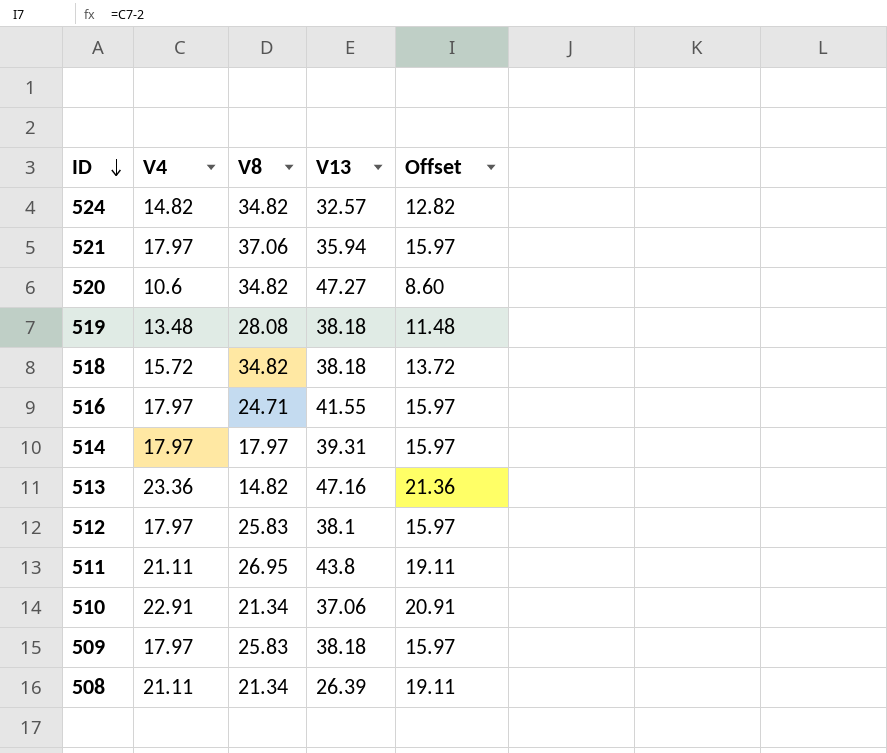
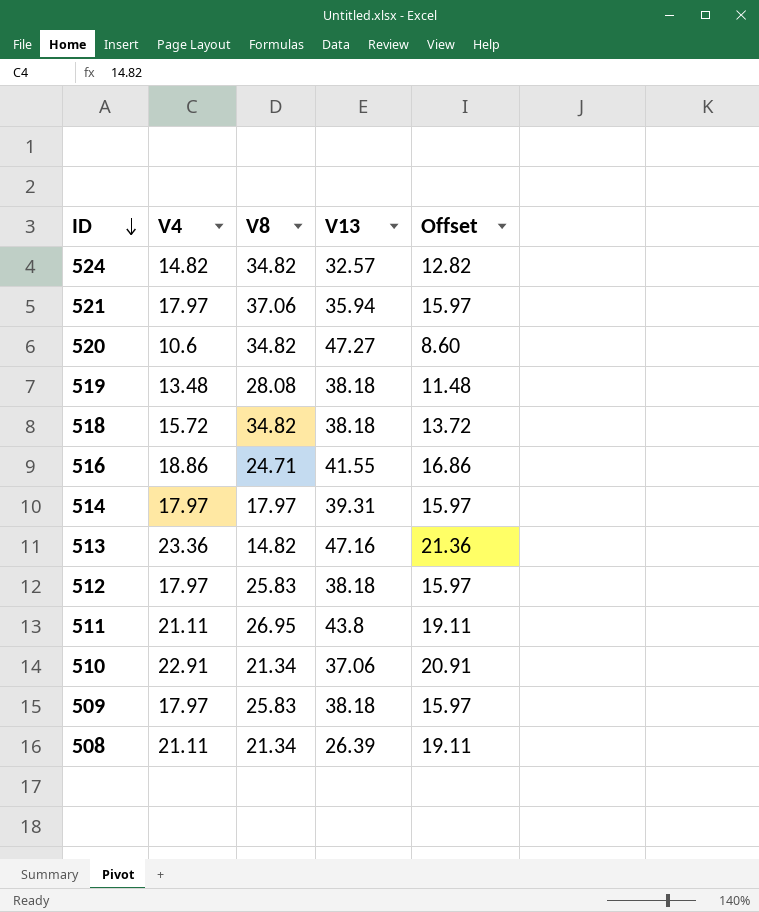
516 | V4: 17.97 -> 18.86
516 | Offset: 15.97 -> 16.86
512 | V13: 38.1 -> 38.18

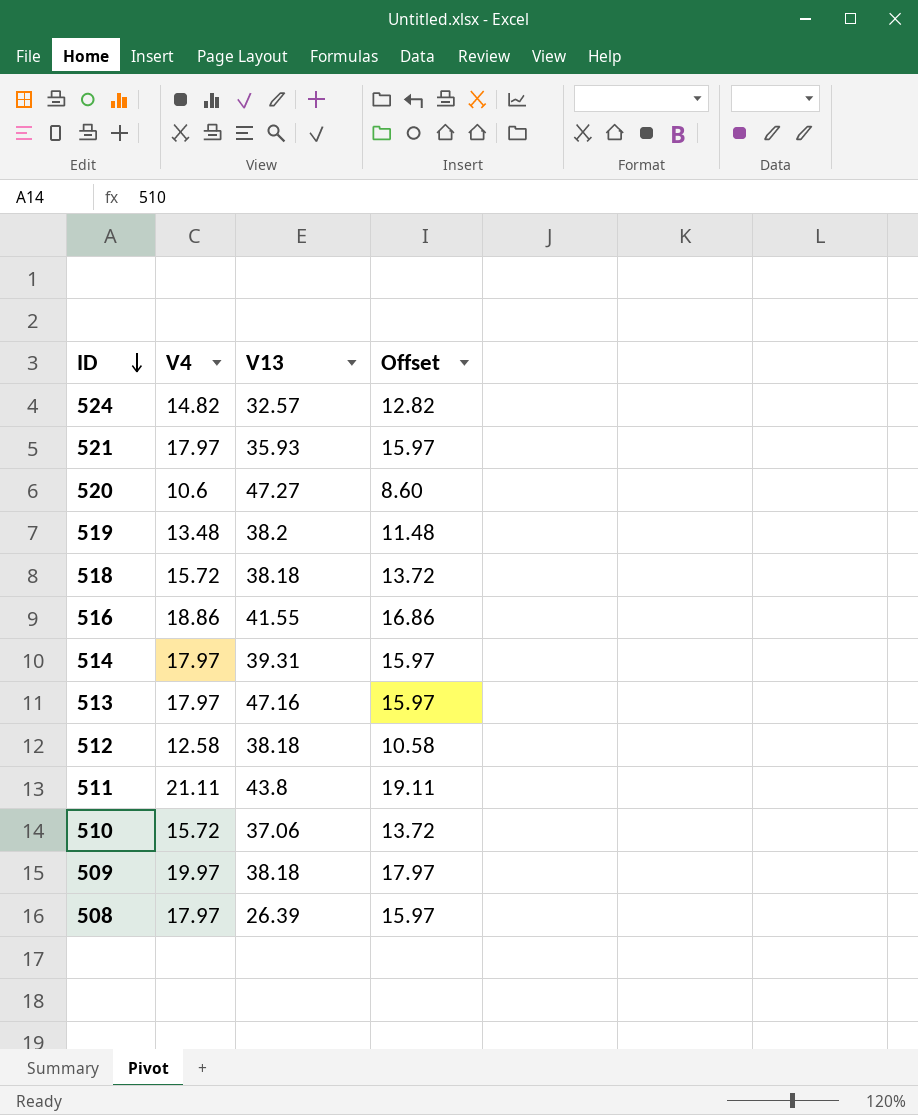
column V8 | position: 3 -> none
521 | V13: 35.94 -> 35.93
519 | V13: 38.18 -> 38.2
513 | V4: 23.36 -> 17.97
513 | Offset: 21.36 -> 15.97
512 | V4: 17.97 -> 12.58
512 | Offset: 15.97 -> 10.58
510 | V4: 22.91 -> 15.72
510 | Offset: 20.91 -> 13.72
509 | V4: 17.97 -> 19.97
509 | Offset: 15.97 -> 17.97
508 | V4: 21.11 -> 17.97
508 | Offset: 19.11 -> 15.97

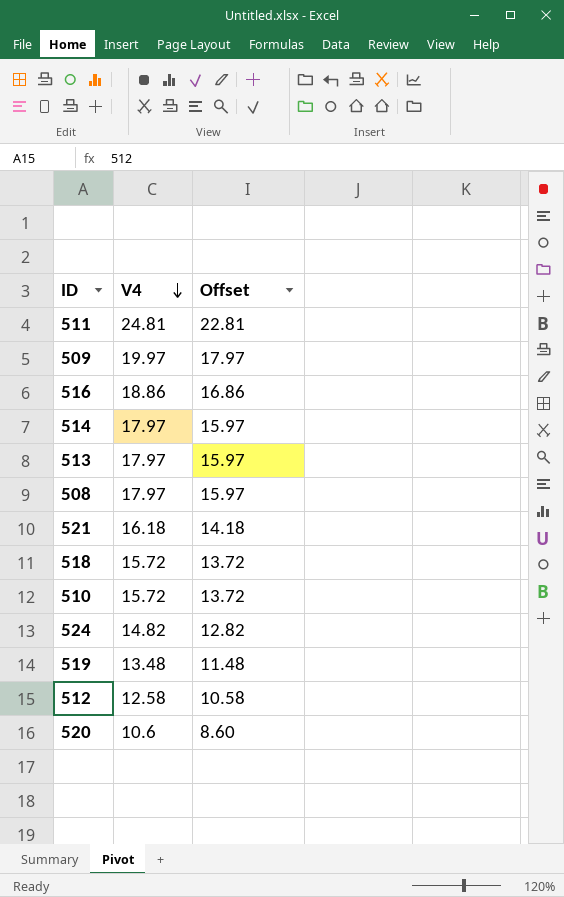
row order: ID descending -> V4 descending
column V13 | position: 3 -> none
511 | V4: 21.11 -> 24.81
511 | Offset: 19.11 -> 22.81
521 | V4: 17.97 -> 16.18
521 | Offset: 15.97 -> 14.18

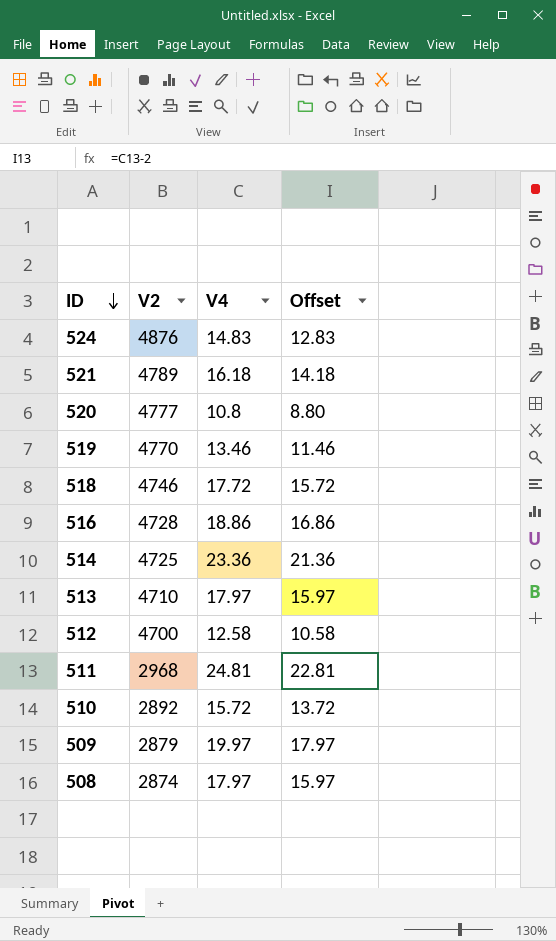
row order: V4 descending -> ID descending
column V2 | position: none -> 2
524 | V4: 14.82 -> 14.83
524 | Offset: 12.82 -> 12.83
520 | V4: 10.6 -> 10.8
520 | Offset: 8.60 -> 8.80
519 | V4: 13.48 -> 13.46
519 | Offset: 11.48 -> 11.46
518 | V4: 15.72 -> 17.72
518 | Offset: 13.72 -> 15.72
514 | V4: 17.97 -> 23.36
514 | Offset: 15.97 -> 21.36

